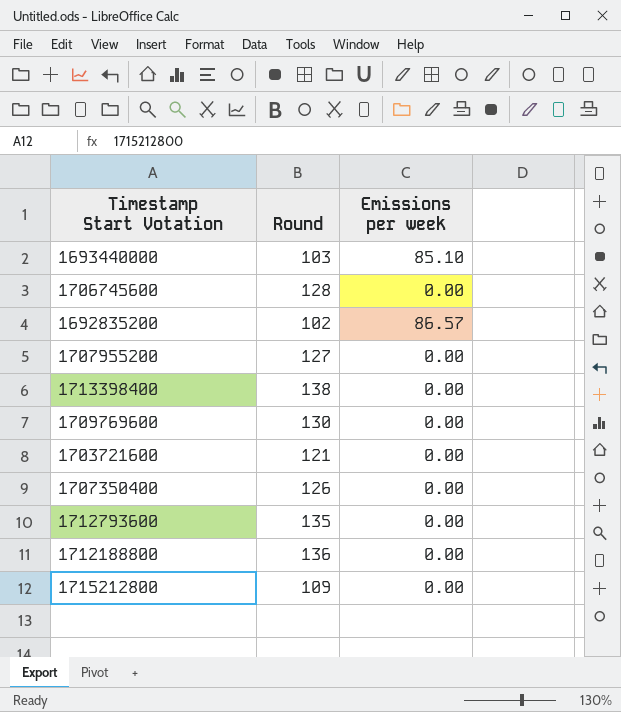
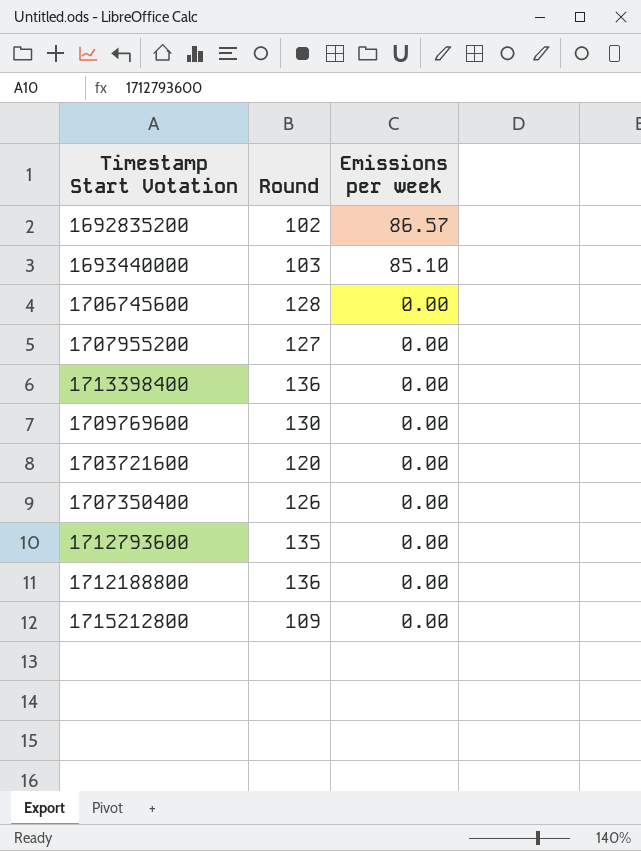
row order: none -> Emissions per week descending
1713398400 | Round: 138 -> 136
1703721600 | Round: 121 -> 120

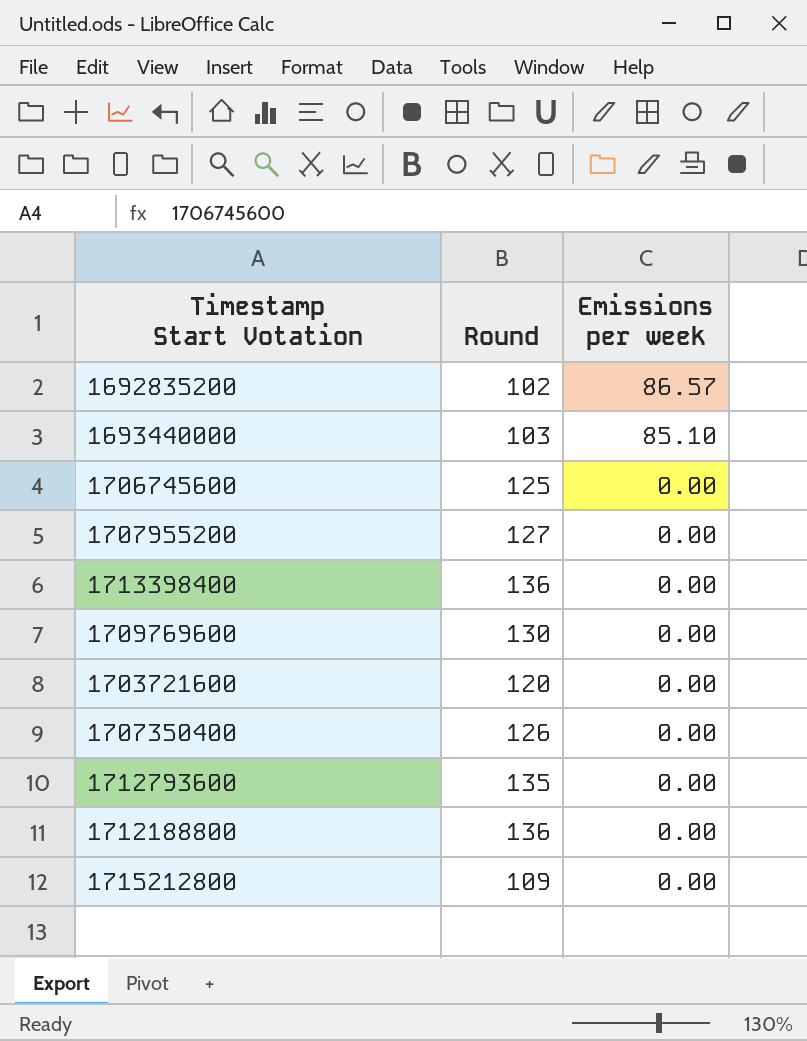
1706745600 | Round: 128 -> 125

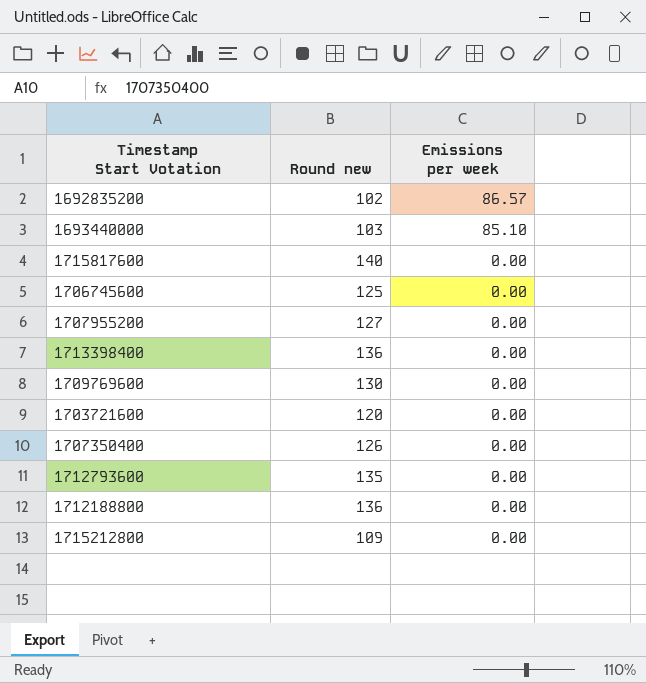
column name: Round -> Round new
row 1715817600: none -> 140 | 0.00

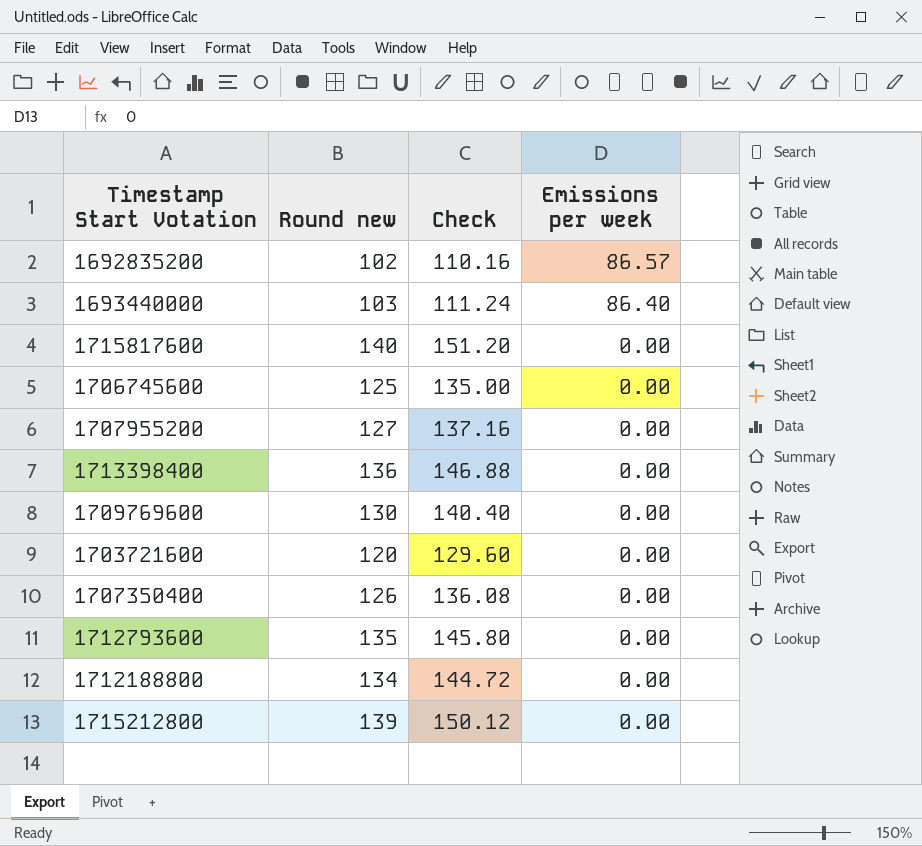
column Check | formula: none -> [Round new] * 1.08
1693440000 | Emissions per week: 85.10 -> 86.40
1712188800 | Round new: 136 -> 134
1715212800 | Round new: 109 -> 139

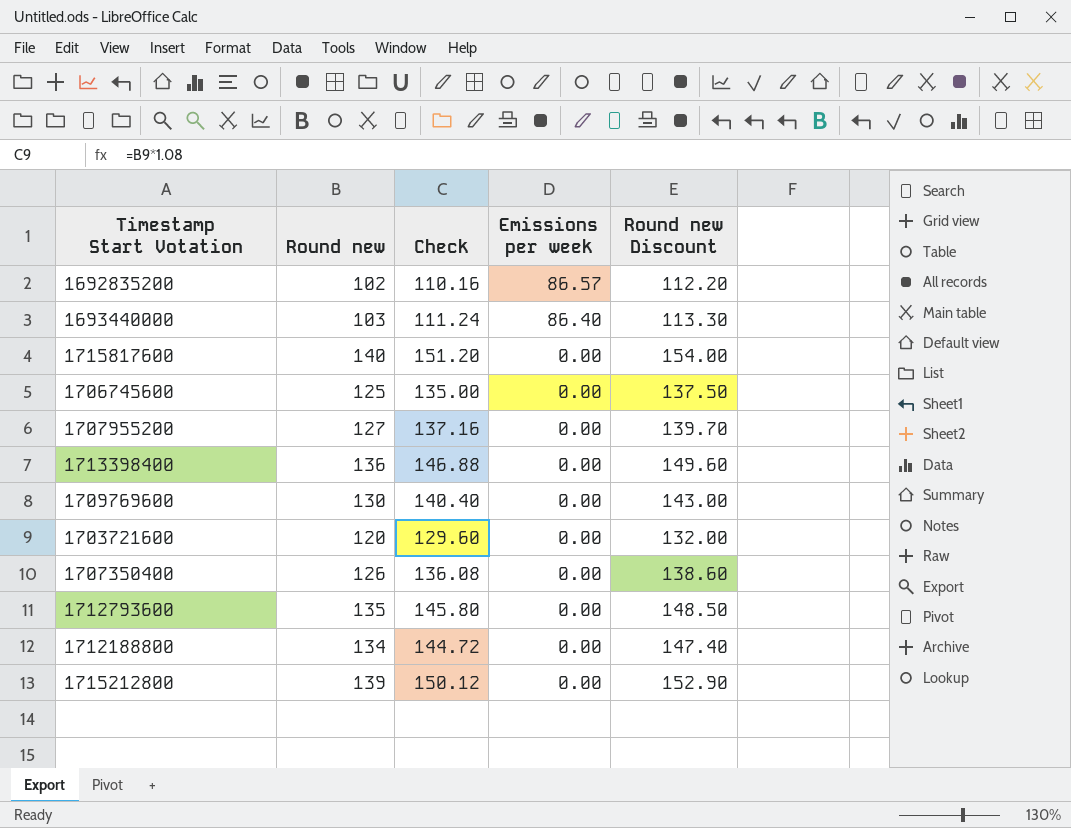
column Round new Discount | formula: none -> [Round new] * 1.1

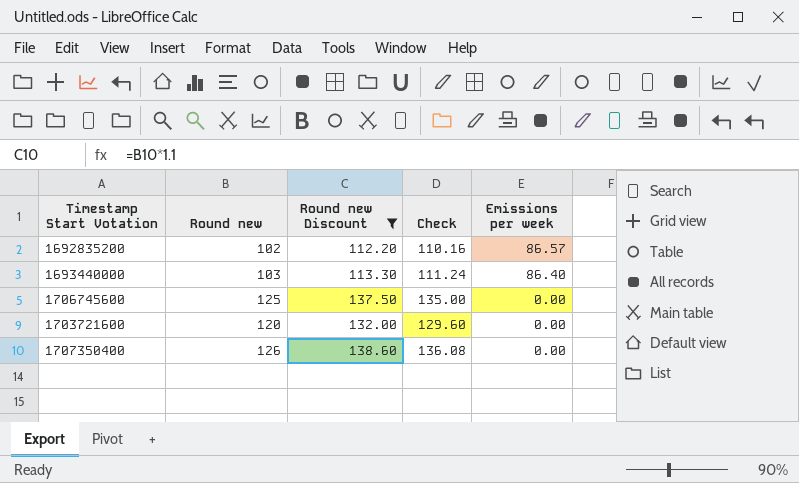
filter: none -> Round new Discount <= 138.60
column Round new Discount | position: 5 -> 3

